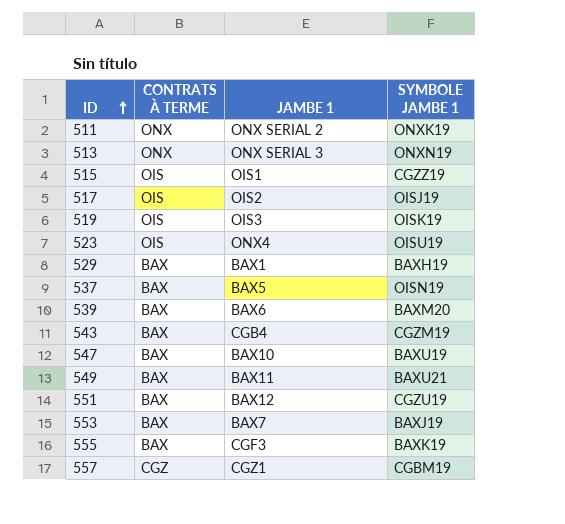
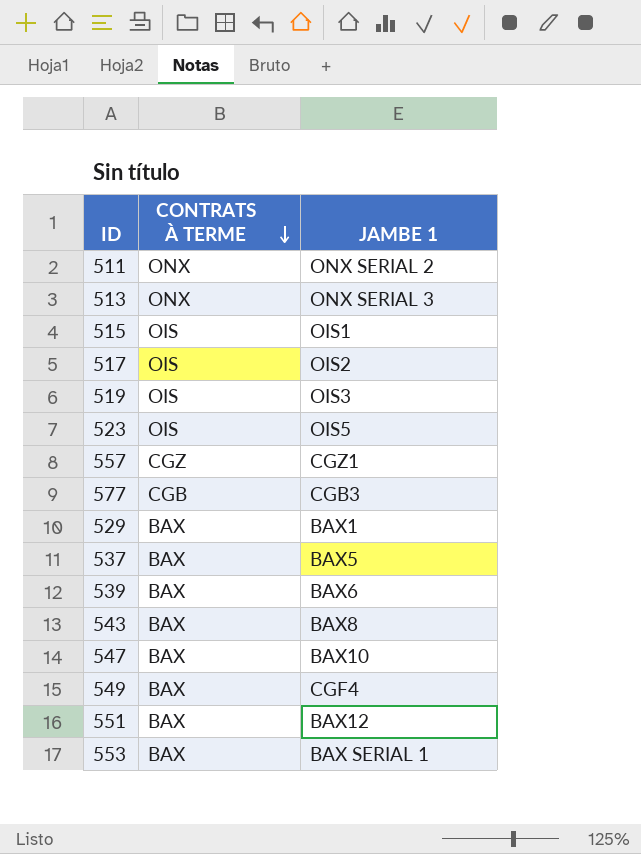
row order: ID ascending -> CONTRATS À TERME descending
column SYMBOLE JAMBE 1 | position: 4 -> none
row 555: BAX | CGF3 | BAXK19 -> none
523 | JAMBE 1: ONX4 -> OIS5
row 577: none -> CGB | CGB3
543 | JAMBE 1: CGB4 -> BAX8
549 | JAMBE 1: BAX11 -> CGF4
553 | JAMBE 1: BAX7 -> BAX SERIAL 1

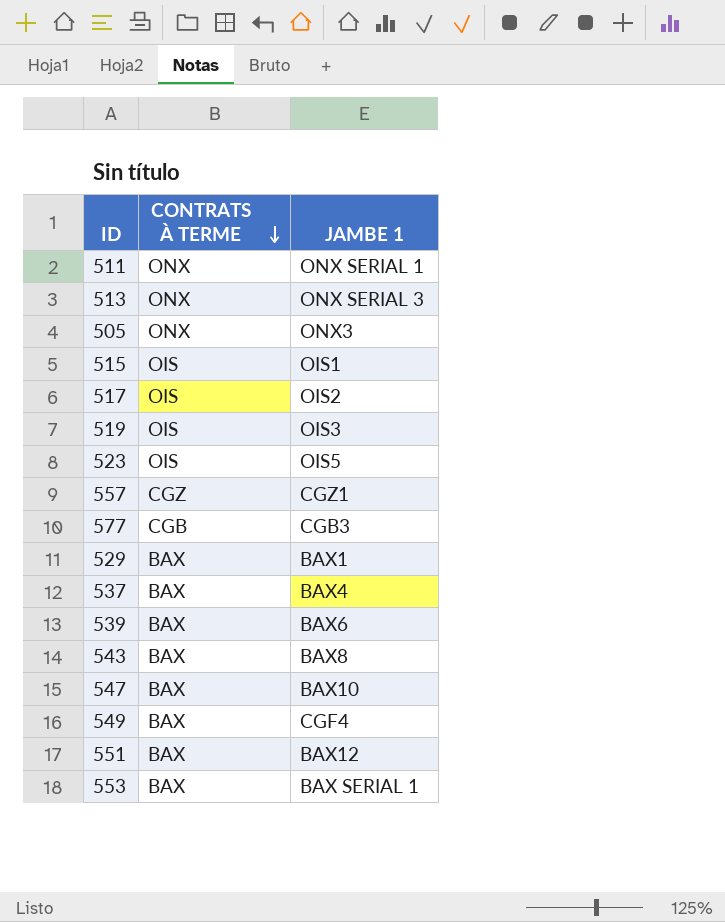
511 | JAMBE 1: ONX SERIAL 2 -> ONX SERIAL 1
row 505: none -> ONX | ONX3
537 | JAMBE 1: BAX5 -> BAX4

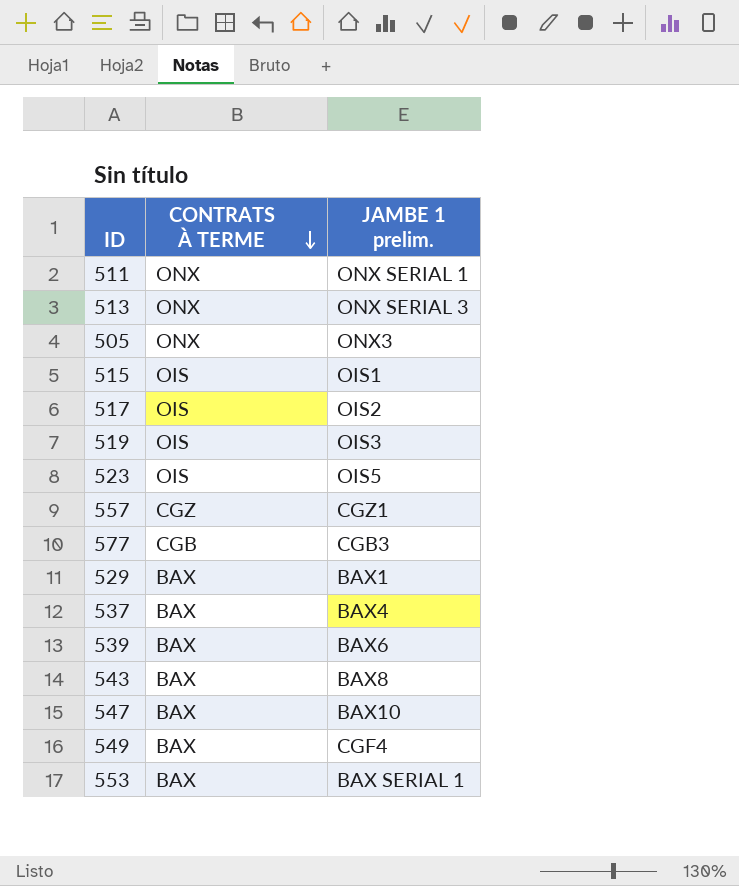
column name: JAMBE 1 -> JAMBE 1 prelim.
row 551: BAX | BAX12 -> none

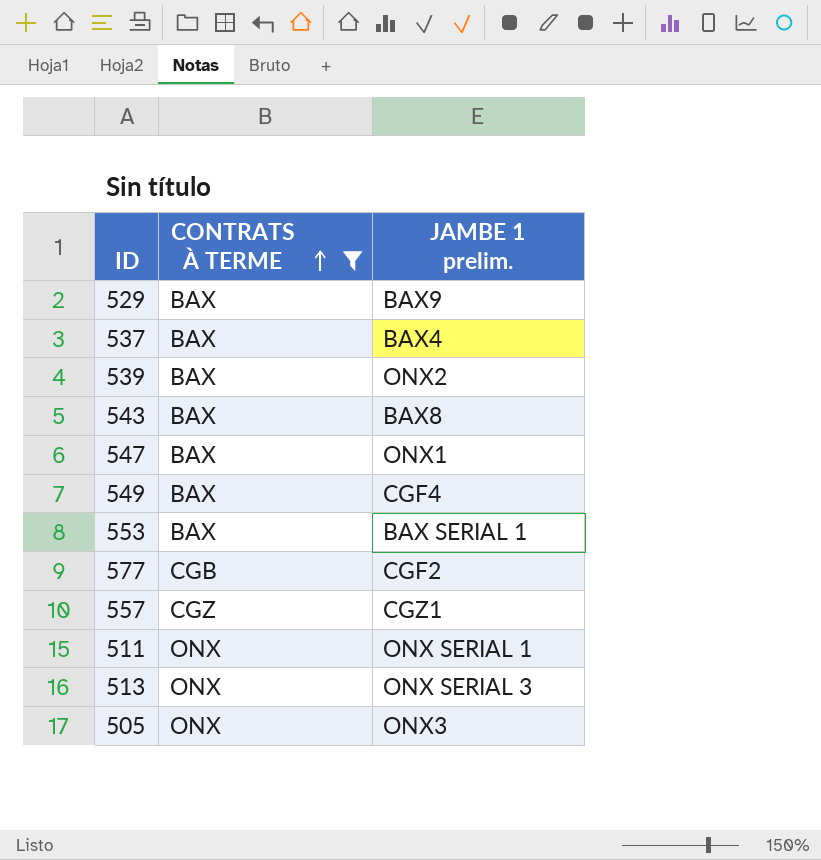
filter: none -> CONTRATS À TERME != OIS
row order: CONTRATS À TERME descending -> CONTRATS À TERME ascending
529 | JAMBE 1 prelim.: BAX1 -> BAX9
539 | JAMBE 1 prelim.: BAX6 -> ONX2
547 | JAMBE 1 prelim.: BAX10 -> ONX1
577 | JAMBE 1 prelim.: CGB3 -> CGF2

